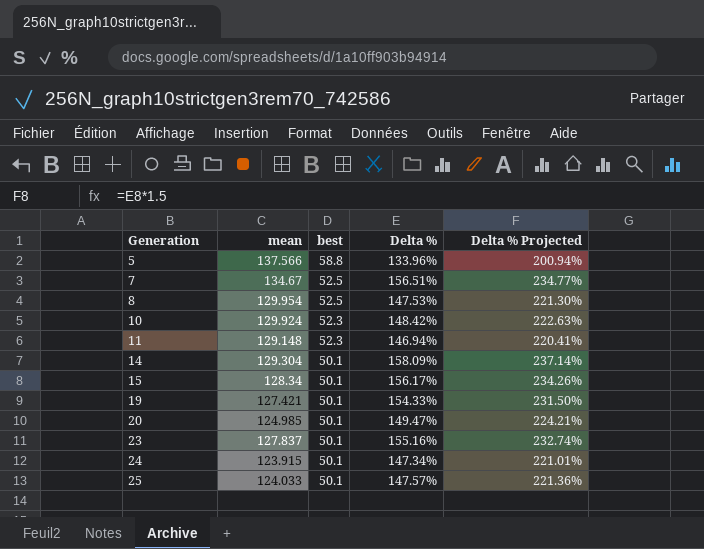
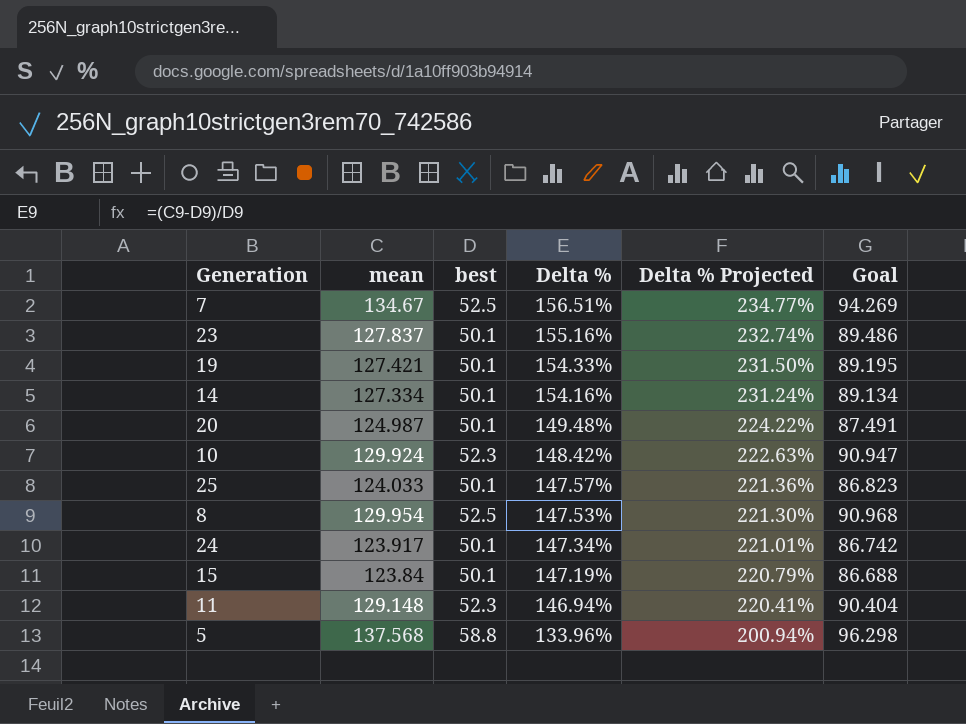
row order: Generation ascending -> Delta % descending
column Goal | formula: none -> [mean] * 0.7
14 | mean: 129.304 -> 127.334
14 | Delta %: 158.09% -> 154.16%
14 | Delta % Projected: 237.14% -> 231.24%
20 | mean: 124.985 -> 124.987
20 | Delta %: 149.47% -> 149.48%
20 | Delta % Projected: 224.21% -> 224.22%
24 | mean: 123.915 -> 123.917
15 | mean: 128.34 -> 123.84
15 | Delta %: 156.17% -> 147.19%
15 | Delta % Projected: 234.26% -> 220.79%
5 | mean: 137.566 -> 137.568

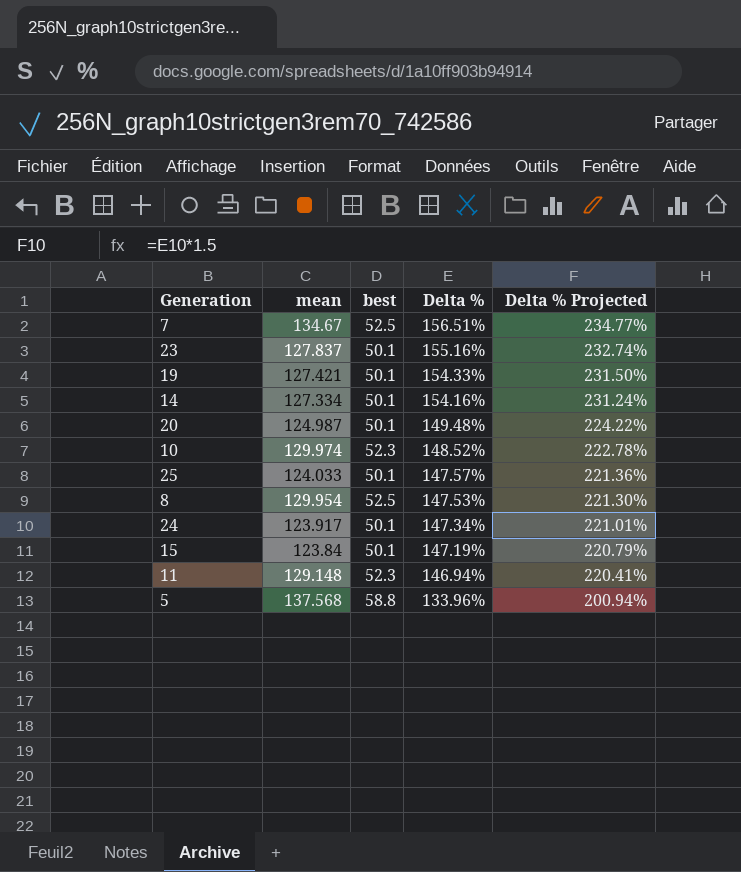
column Goal | formula: [mean] * 0.7 -> none
10 | mean: 129.924 -> 129.974
10 | Delta %: 148.42% -> 148.52%
10 | Delta % Projected: 222.63% -> 222.78%

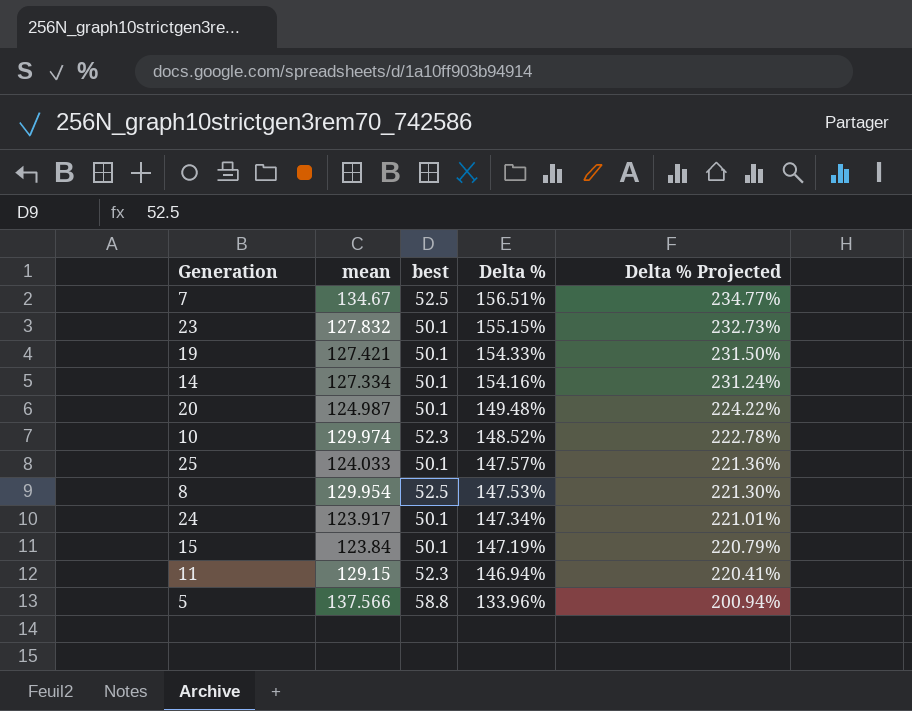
23 | mean: 127.837 -> 127.832
23 | Delta %: 155.16% -> 155.15%
23 | Delta % Projected: 232.74% -> 232.73%
11 | mean: 129.148 -> 129.15
5 | mean: 137.568 -> 137.566

